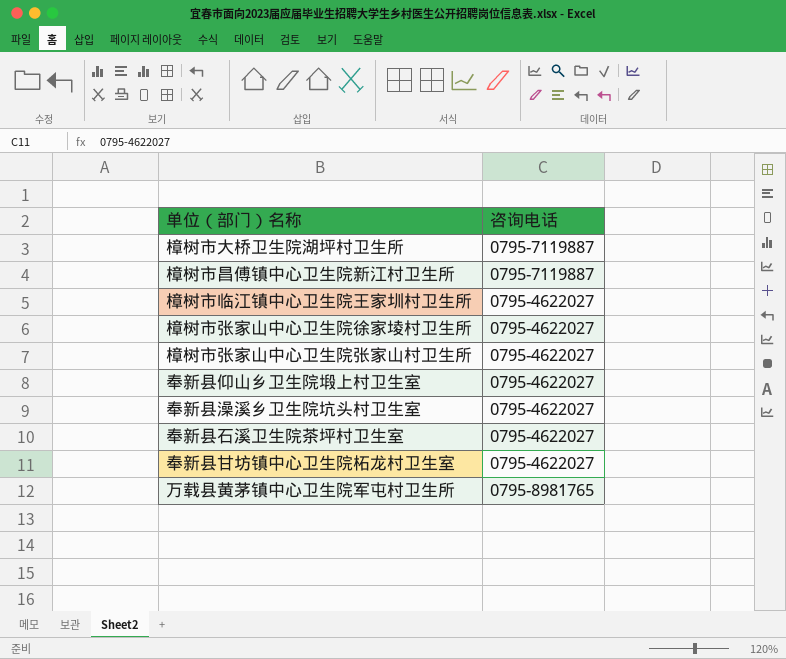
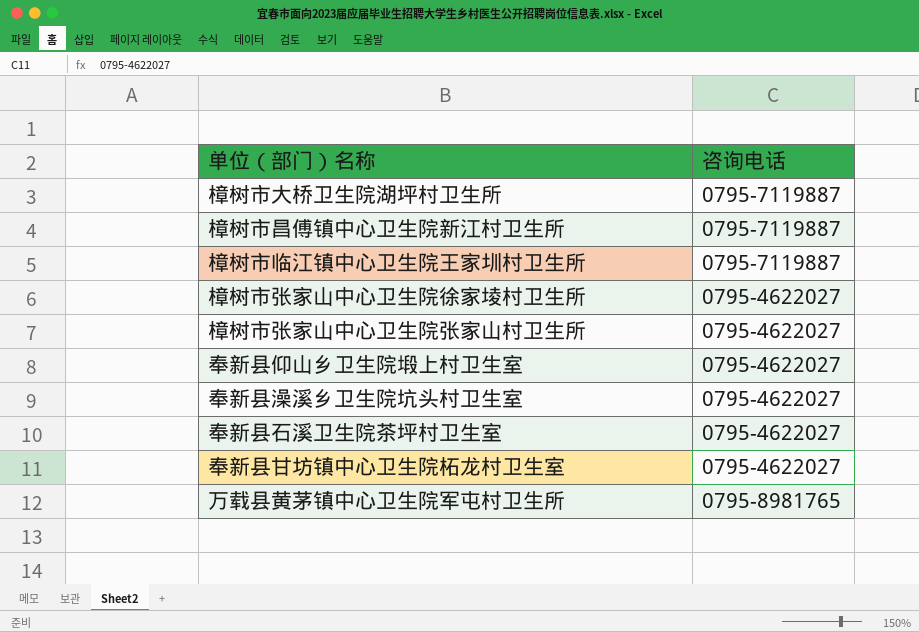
樟树市临江镇中心卫生院王家圳村卫生所 | 咨询电话: 0795-4622027 -> 0795-7119887

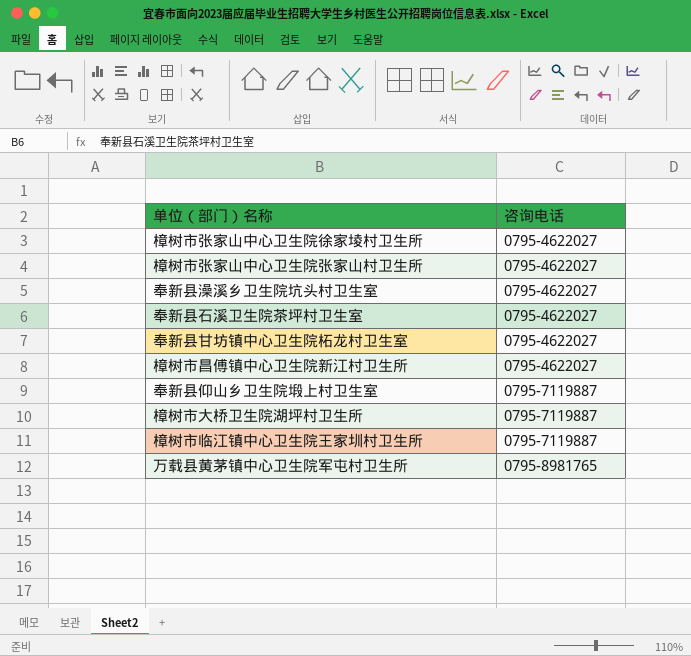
row order: none -> 咨询电话 ascending
樟树市昌傅镇中心卫生院新江村卫生所 | 咨询电话: 0795-7119887 -> 0795-4622027
奉新县仰山乡卫生院塅上村卫生室 | 咨询电话: 0795-4622027 -> 0795-7119887

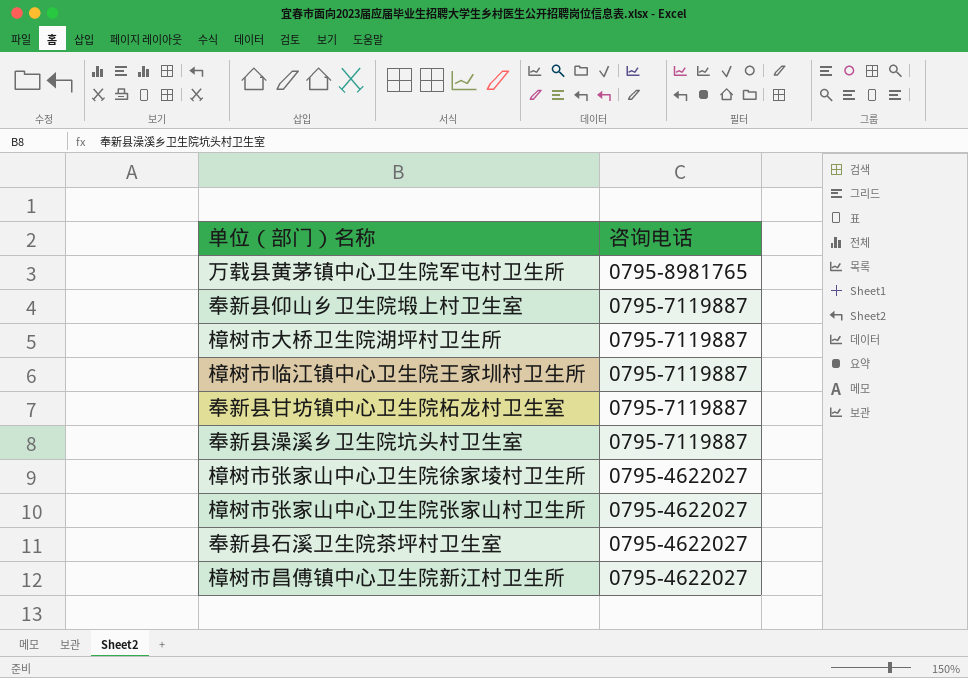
row order: 咨询电话 ascending -> 咨询电话 descending
奉新县甘坊镇中心卫生院柘龙村卫生室 | 咨询电话: 0795-4622027 -> 0795-7119887
奉新县澡溪乡卫生院坑头村卫生室 | 咨询电话: 0795-4622027 -> 0795-7119887

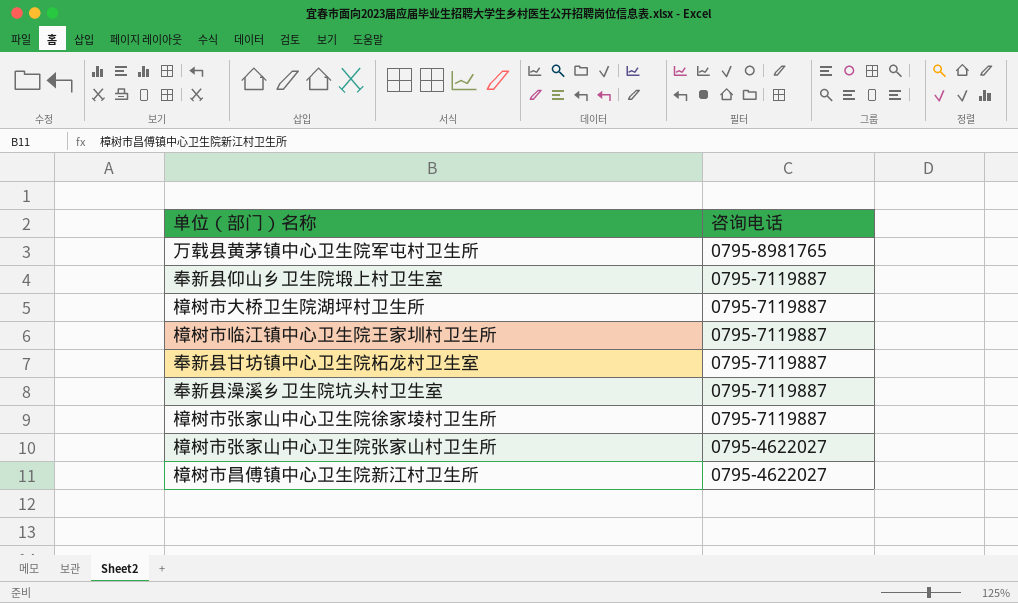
row 奉新县石溪卫生院茶坪村卫生室: 0795-4622027 -> none
樟树市张家山中心卫生院徐家堎村卫生所 | 咨询电话: 0795-4622027 -> 0795-7119887

